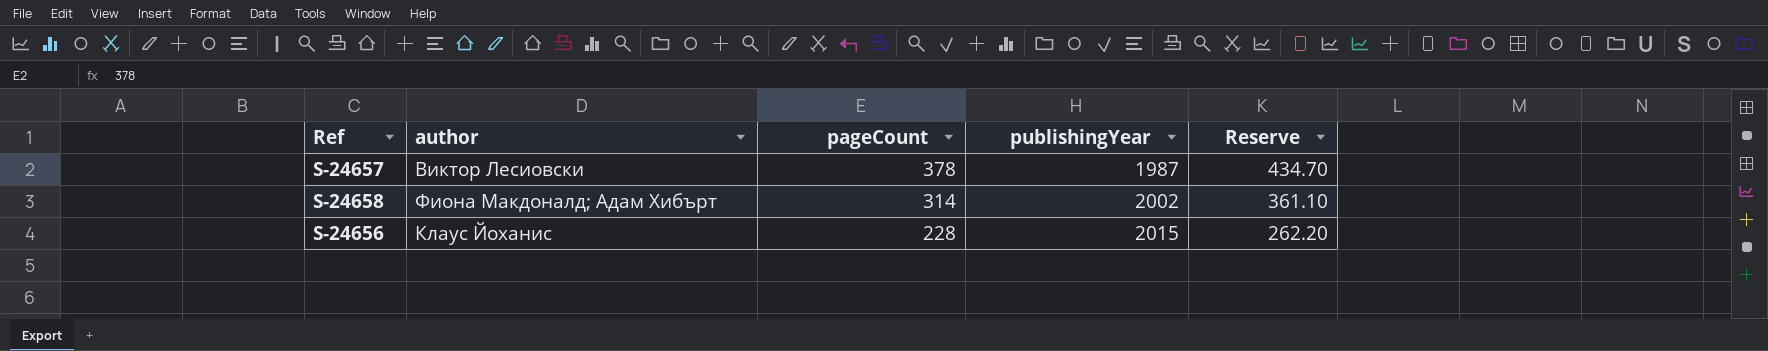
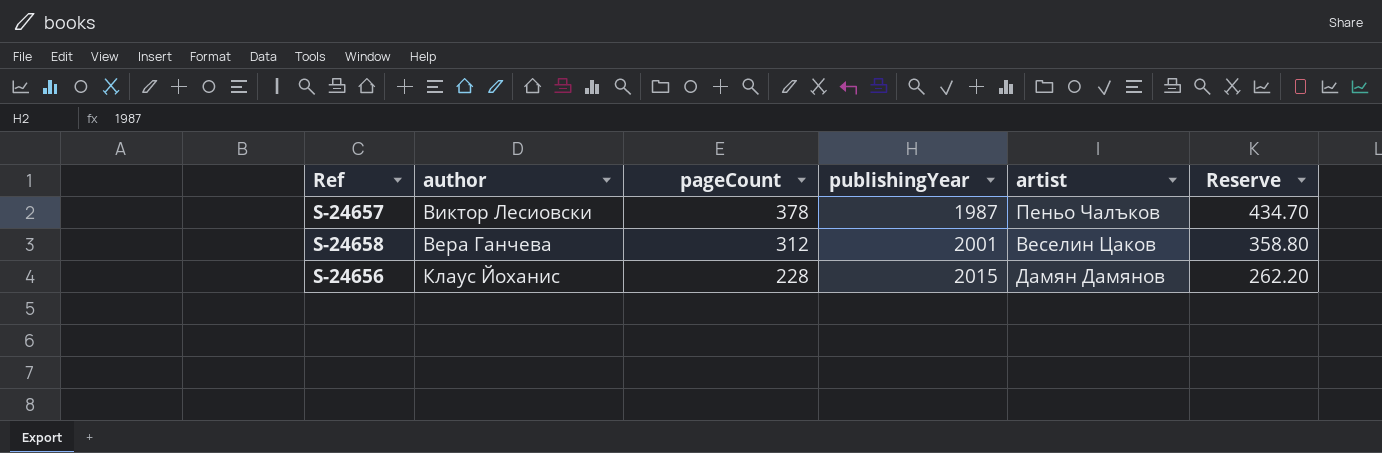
column artist | position: none -> 5
S-24658 | author: Фиона Макдоналд; Адам Хибърт -> Вера Ганчева
S-24658 | pageCount: 314 -> 312
S-24658 | publishingYear: 2002 -> 2001
S-24658 | Reserve: 361.10 -> 358.80

